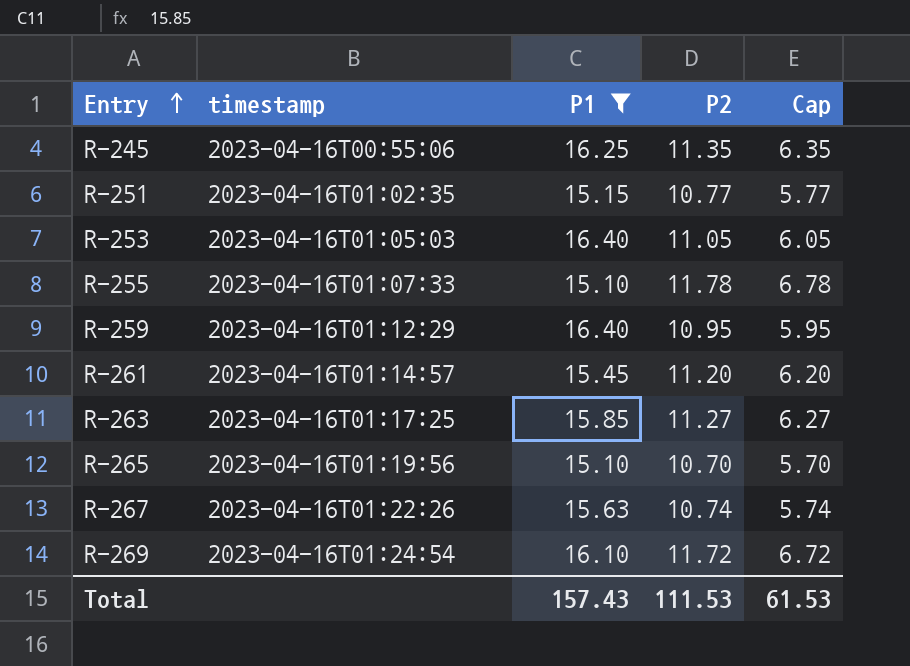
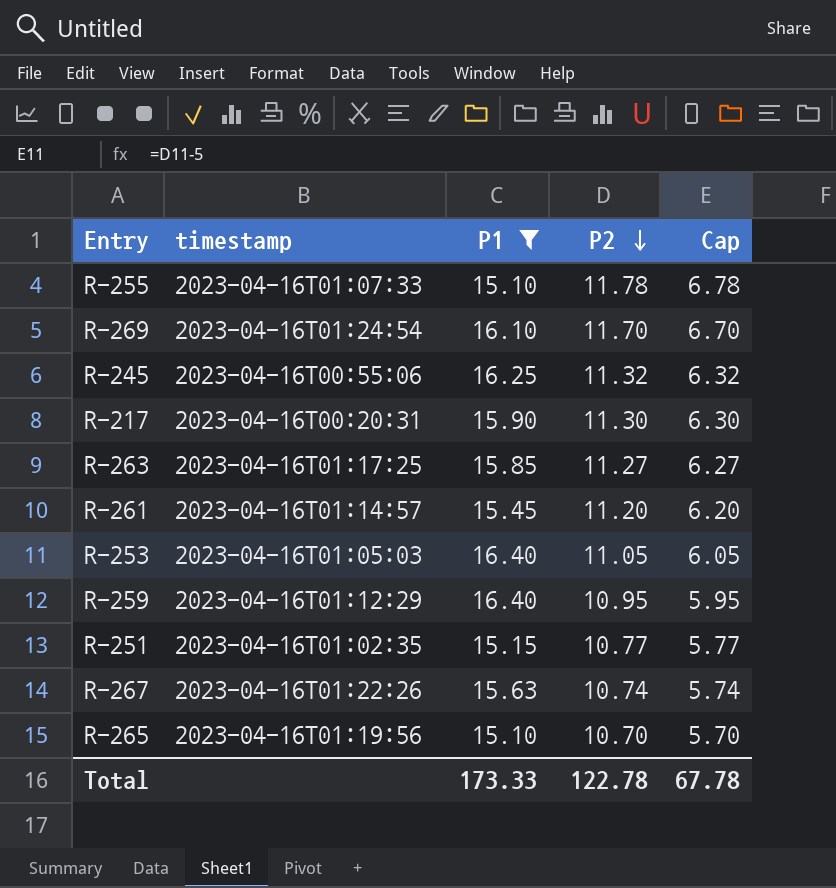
row order: Entry ascending -> P2 descending
R-269 | P2: 11.72 -> 11.70
R-269 | Cap: 6.72 -> 6.70
R-245 | P2: 11.35 -> 11.32
R-245 | Cap: 6.35 -> 6.32
row R-217: none -> 2023-04-16T00:20:31 | 15.90 | 11.30 | 6.30
Total | P1: 157.43 -> 173.33
Total | P2: 111.53 -> 122.78
Total | Cap: 61.53 -> 67.78

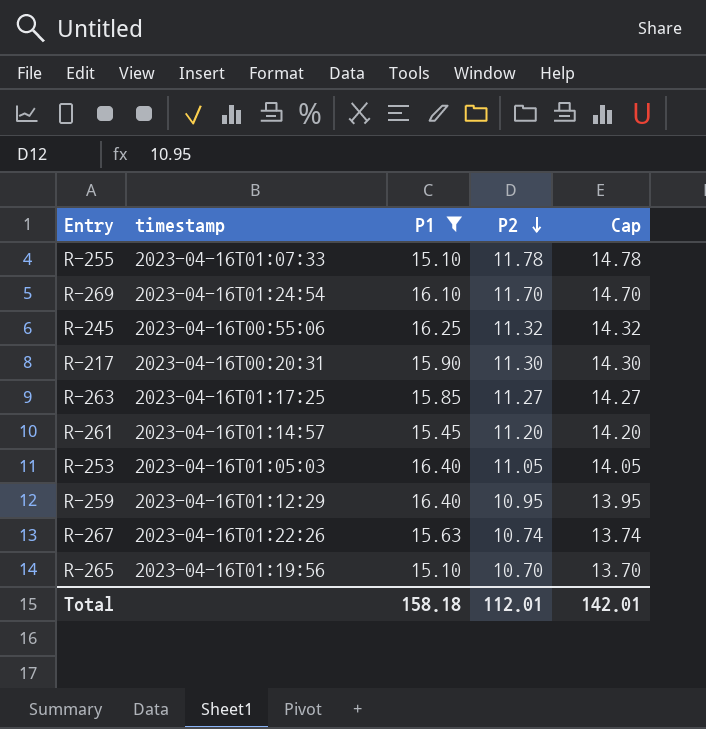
column Cap | formula: [P2] - 5 -> [P2] + 3
row R-251: 2023-04-16T01:02:35 | 15.15 | 10.77 | 5.77 -> none
Total | P1: 173.33 -> 158.18
Total | P2: 122.78 -> 112.01
Total | Cap: 67.78 -> 142.01

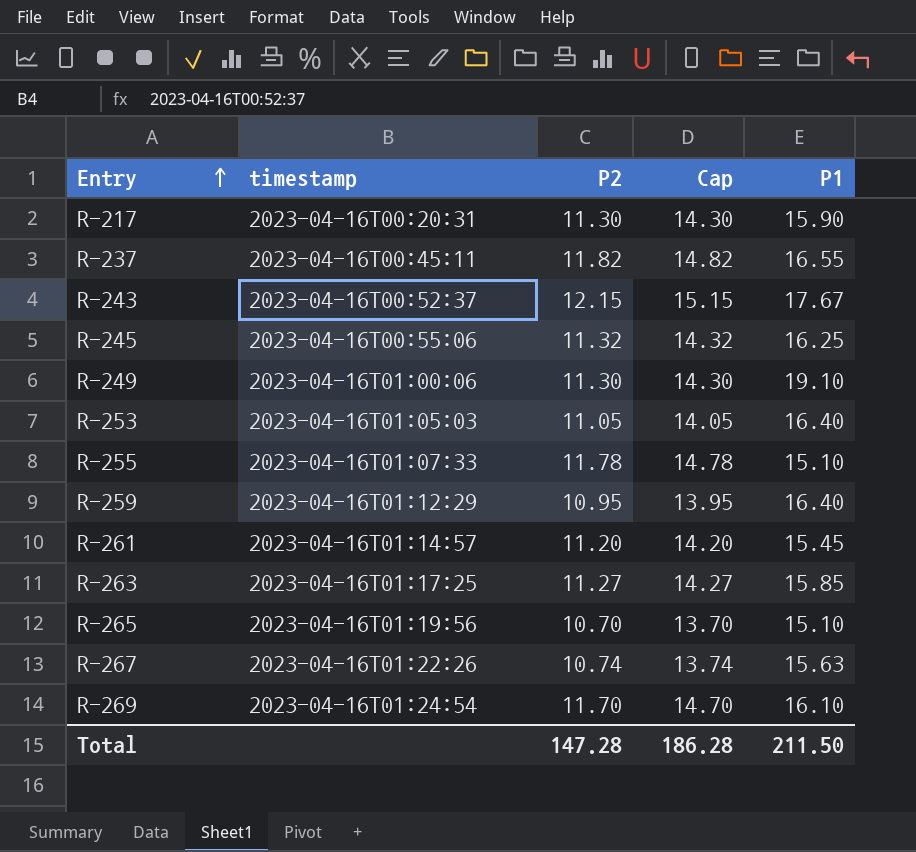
filter: P1 <= 16.40 -> none
row order: P2 descending -> Entry ascending
column P1 | position: 3 -> 5
Total | P2: 112.01 -> 147.28
Total | Cap: 142.01 -> 186.28
Total | P1: 158.18 -> 211.50

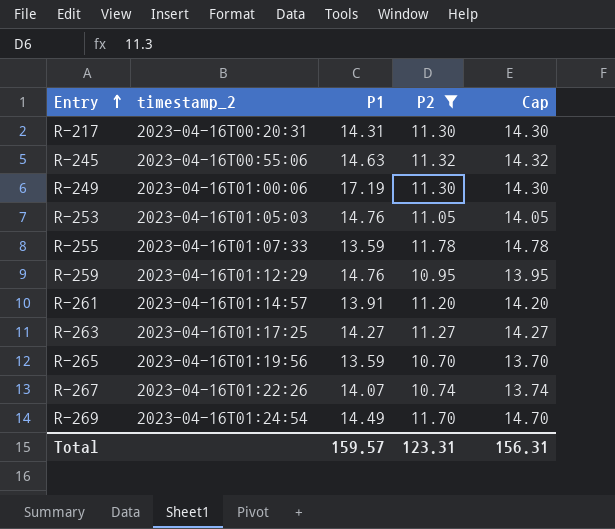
filter: none -> P2 <= 11.78
column name: timestamp -> timestamp_2
column P1 | position: 5 -> 3
R-217 | P1: 15.90 -> 14.31
R-245 | P1: 16.25 -> 14.63
R-249 | P1: 19.10 -> 17.19
R-253 | P1: 16.40 -> 14.76
R-255 | P1: 15.10 -> 13.59
R-259 | P1: 16.40 -> 14.76
R-261 | P1: 15.45 -> 13.91
R-263 | P1: 15.85 -> 14.27
R-265 | P1: 15.10 -> 13.59
R-267 | P1: 15.63 -> 14.07
R-269 | P1: 16.10 -> 14.49
Total | P1: 211.50 -> 159.57
Total | P2: 147.28 -> 123.31
Total | Cap: 186.28 -> 156.31

